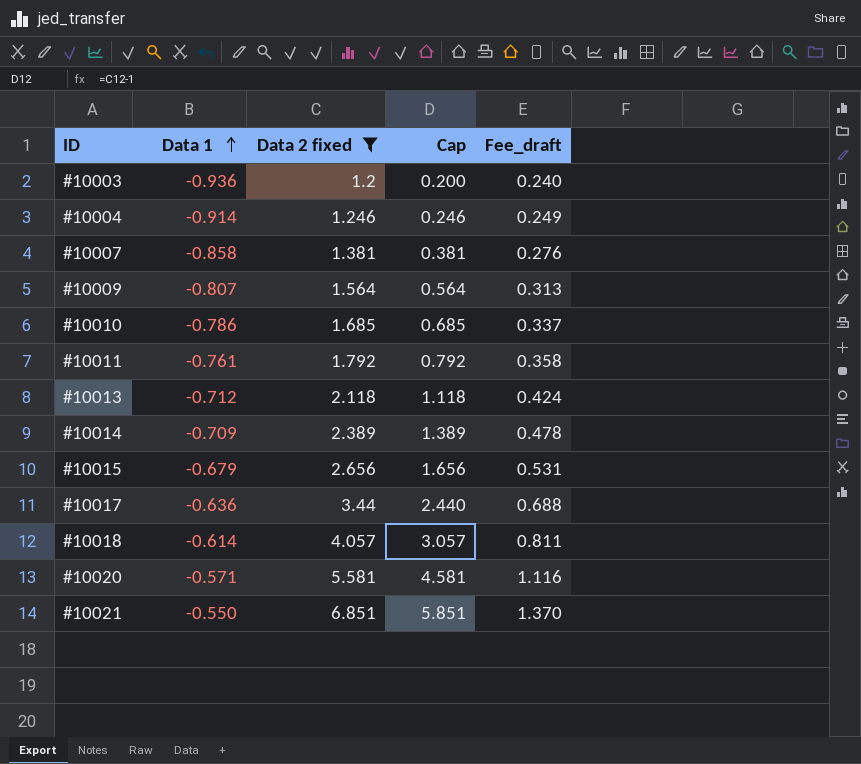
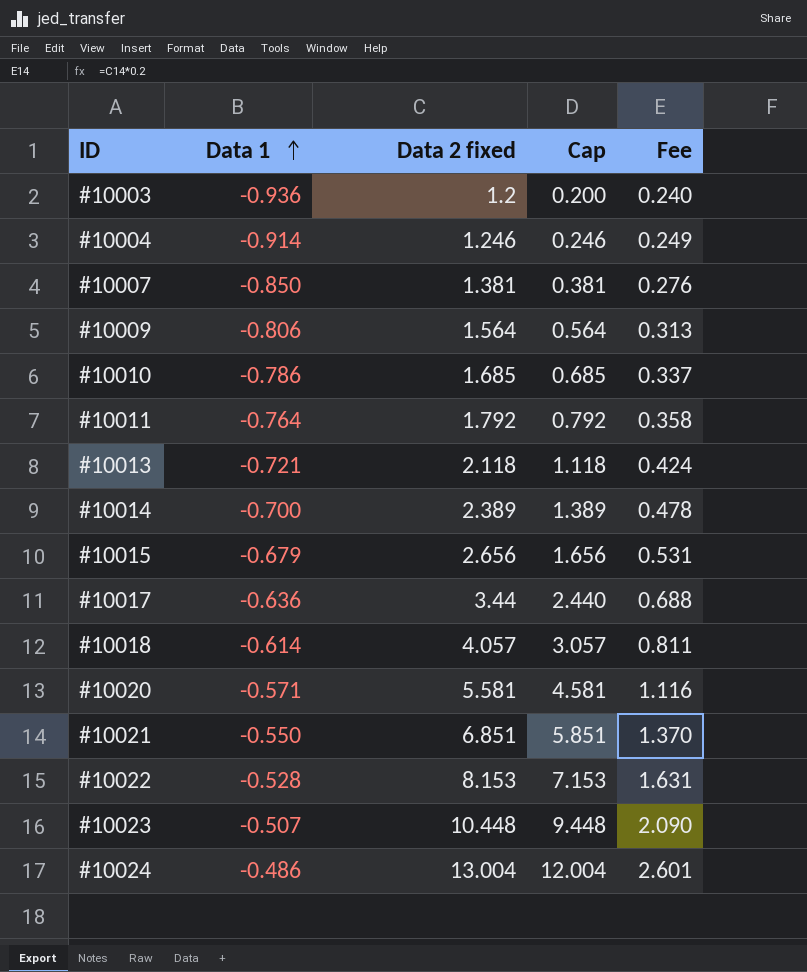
filter: Data 2 fixed <= 6.851 -> none
column name: Fee_draft -> Fee
#10007 | Data 1: -0.858 -> -0.850
#10009 | Data 1: -0.807 -> -0.806
#10011 | Data 1: -0.761 -> -0.764
#10013 | Data 1: -0.712 -> -0.721
#10014 | Data 1: -0.709 -> -0.700

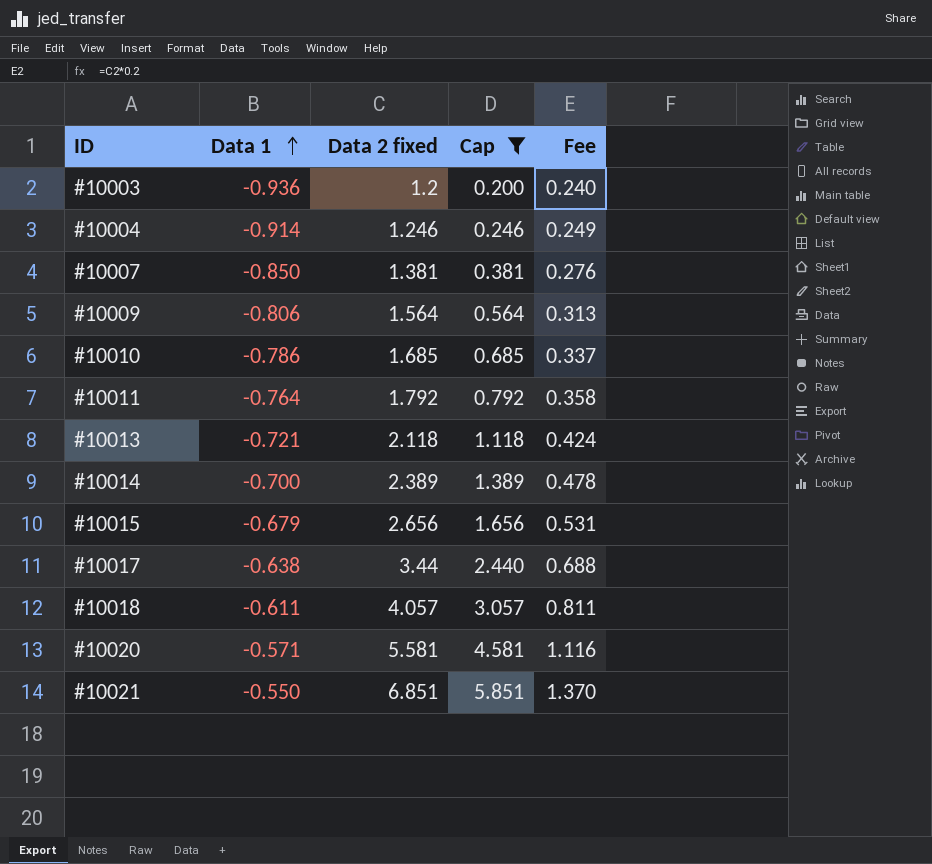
filter: none -> Cap <= 5.851
#10017 | Data 1: -0.636 -> -0.638
#10018 | Data 1: -0.614 -> -0.611

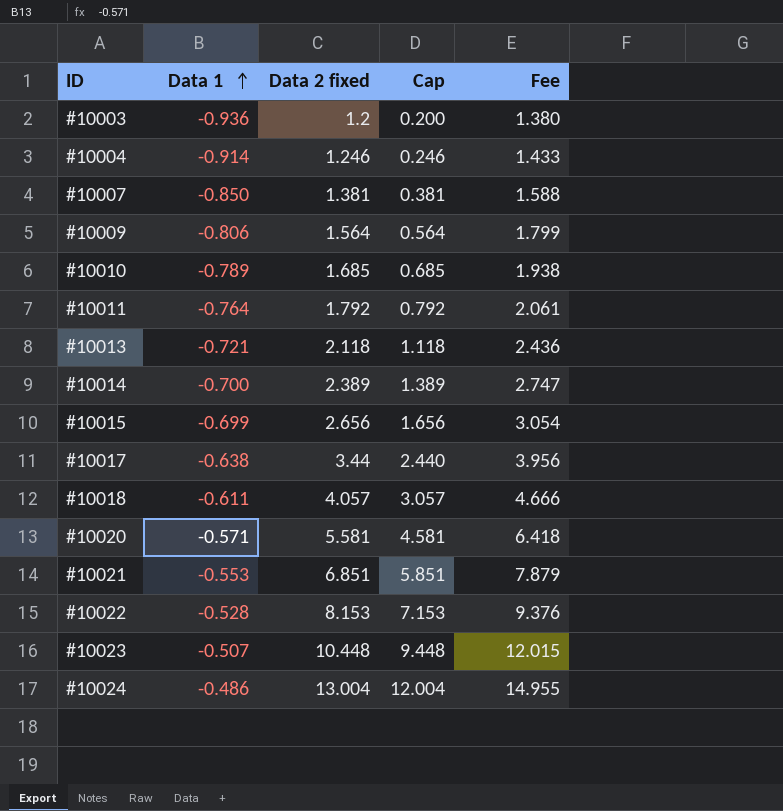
filter: Cap <= 5.851 -> none
column Fee | formula: [Data 2 fixed] * 0.2 -> [Data 2 fixed] * 1.15
#10010 | Data 1: -0.786 -> -0.789
#10015 | Data 1: -0.679 -> -0.699
#10021 | Data 1: -0.550 -> -0.553

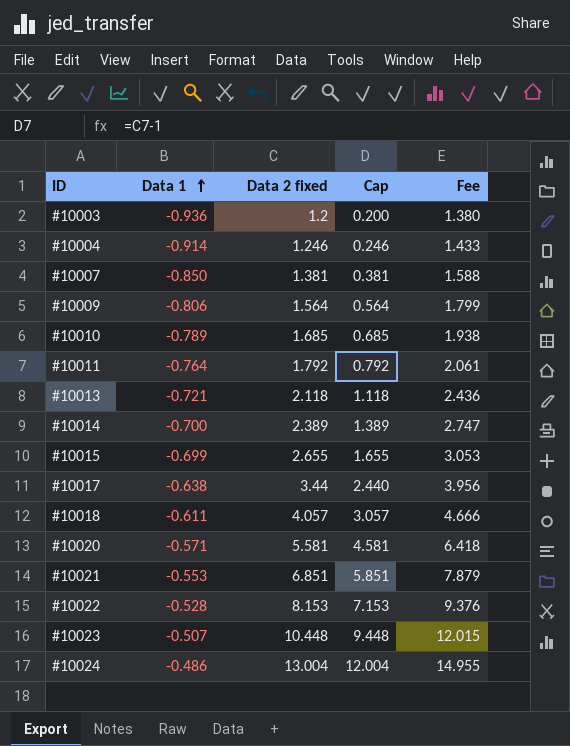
#10015 | Data 2 fixed: 2.656 -> 2.655
#10015 | Cap: 1.656 -> 1.655
#10015 | Fee: 3.054 -> 3.053

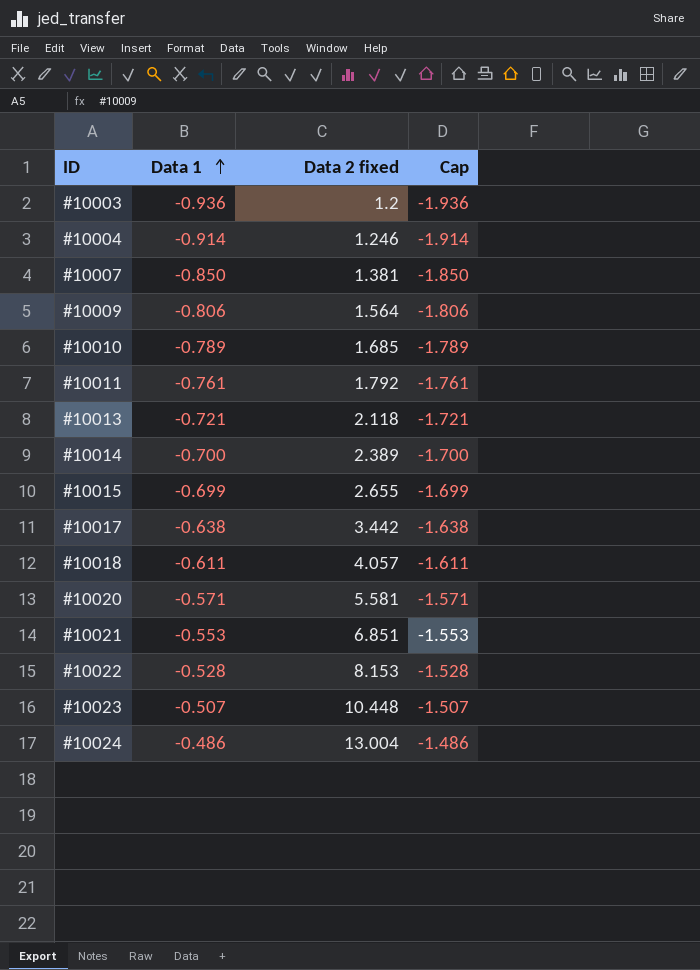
column Fee | formula: [Data 2 fixed] * 1.15 -> none
column Cap | formula: [Data 2 fixed] - 1 -> [Data 1] - 1
#10011 | Data 1: -0.764 -> -0.761
#10017 | Data 2 fixed: 3.44 -> 3.442

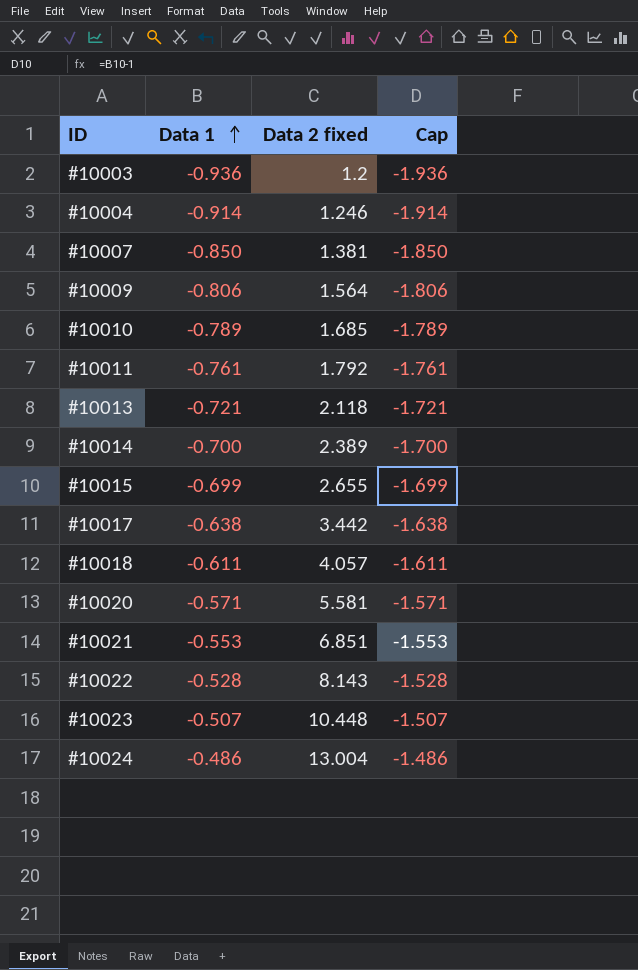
#10022 | Data 2 fixed: 8.153 -> 8.143

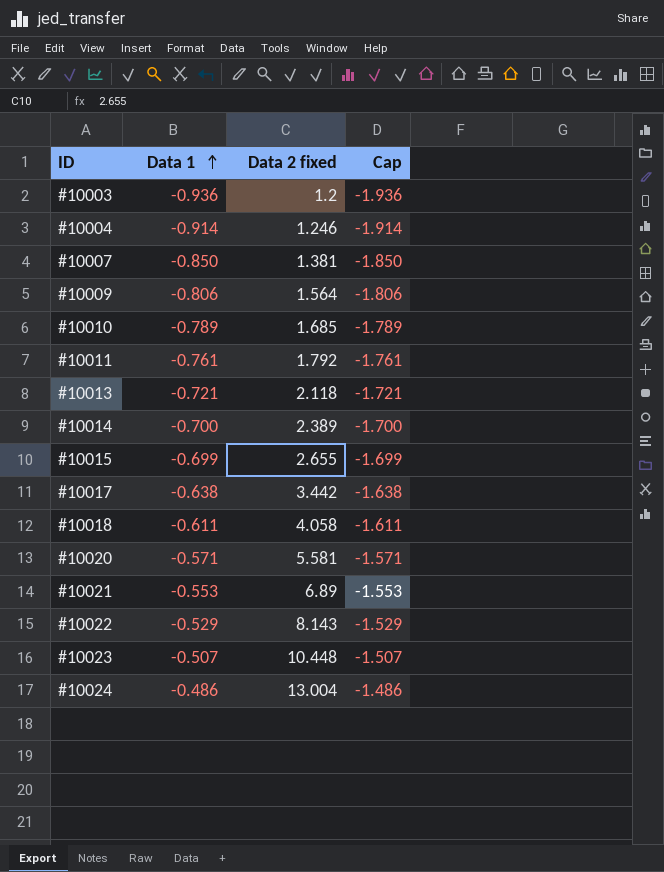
#10018 | Data 2 fixed: 4.057 -> 4.058
#10021 | Data 2 fixed: 6.851 -> 6.89
#10022 | Data 1: -0.528 -> -0.529
#10022 | Cap: -1.528 -> -1.529

